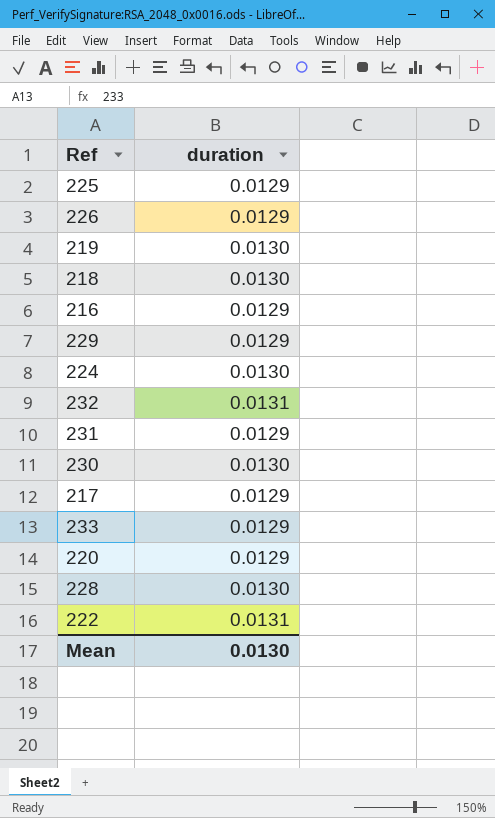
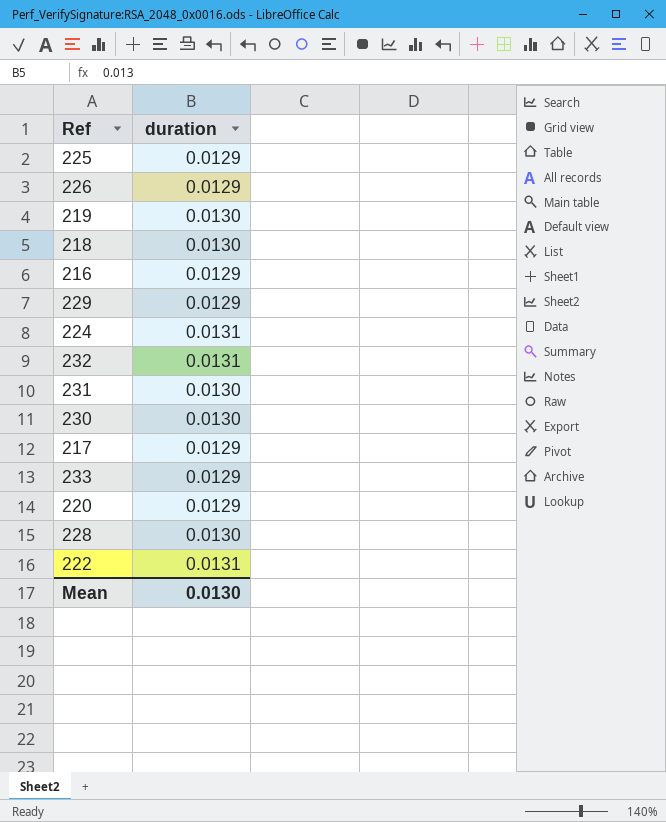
224 | duration: 0.0130 -> 0.0131
231 | duration: 0.0129 -> 0.0130

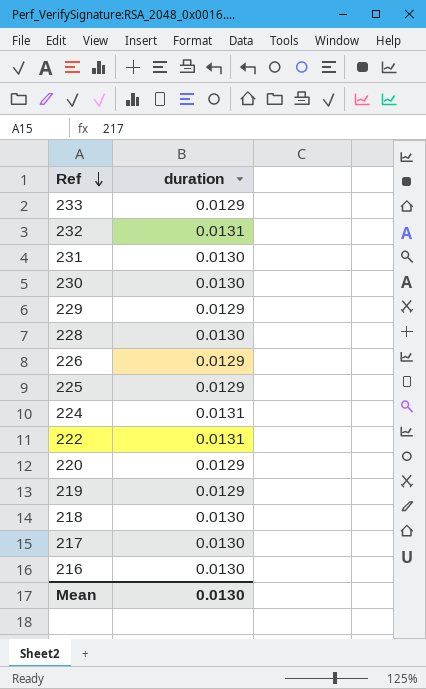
row order: none -> Ref descending
219 | duration: 0.0130 -> 0.0129
217 | duration: 0.0129 -> 0.0130
216 | duration: 0.0129 -> 0.0130

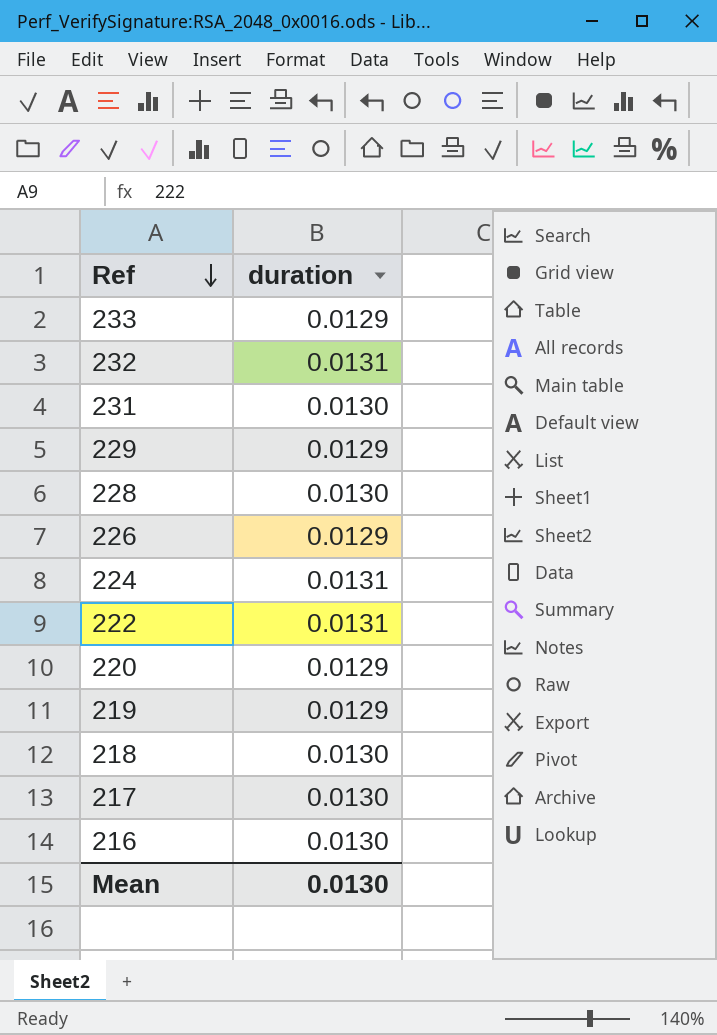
row 230: 0.0130 -> none
row 225: 0.0129 -> none

